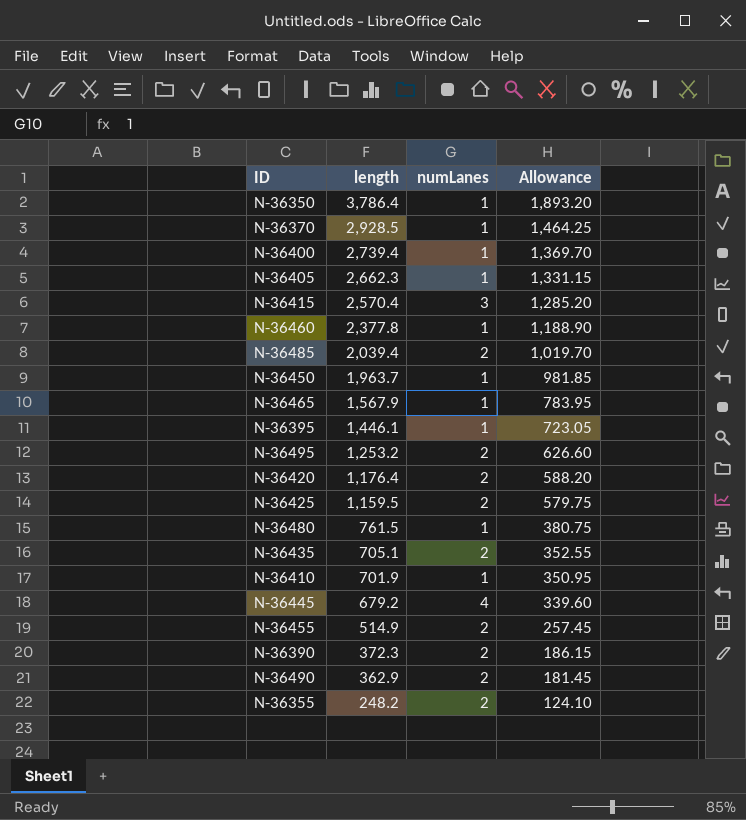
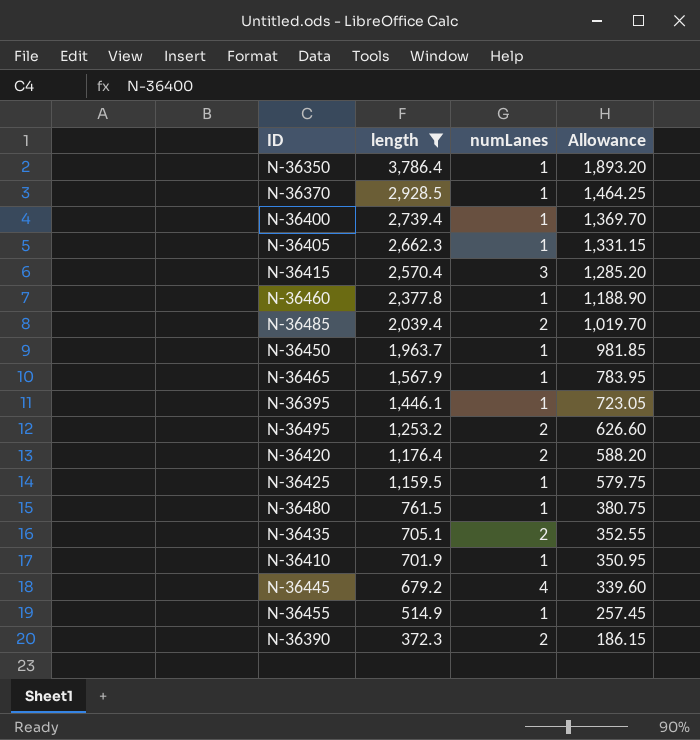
filter: none -> length >= 372.3
N-36425 | numLanes: 2 -> 1
N-36455 | numLanes: 2 -> 1

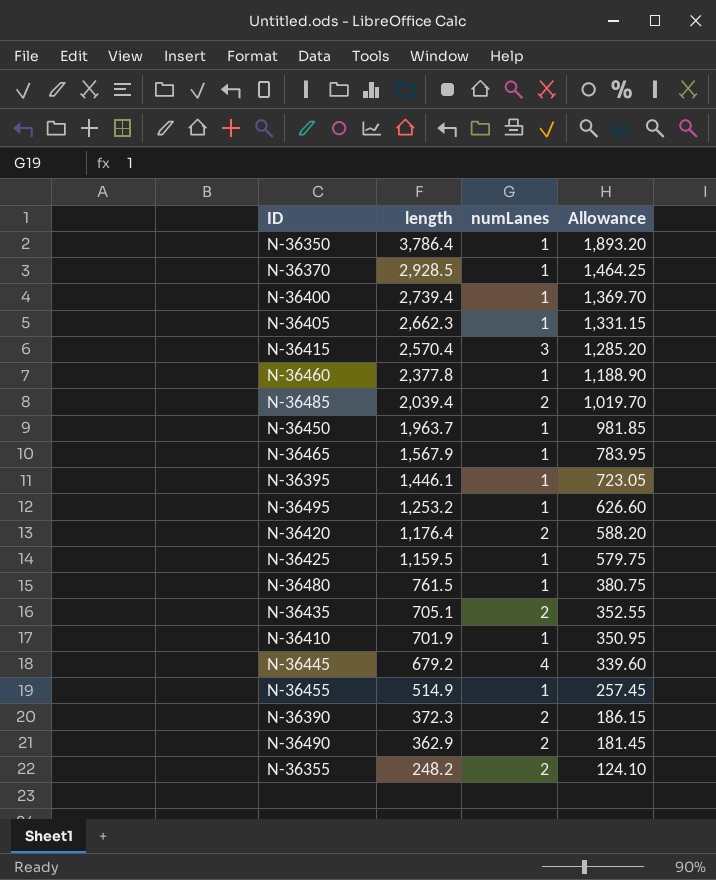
filter: length >= 372.3 -> none
N-36495 | numLanes: 2 -> 1

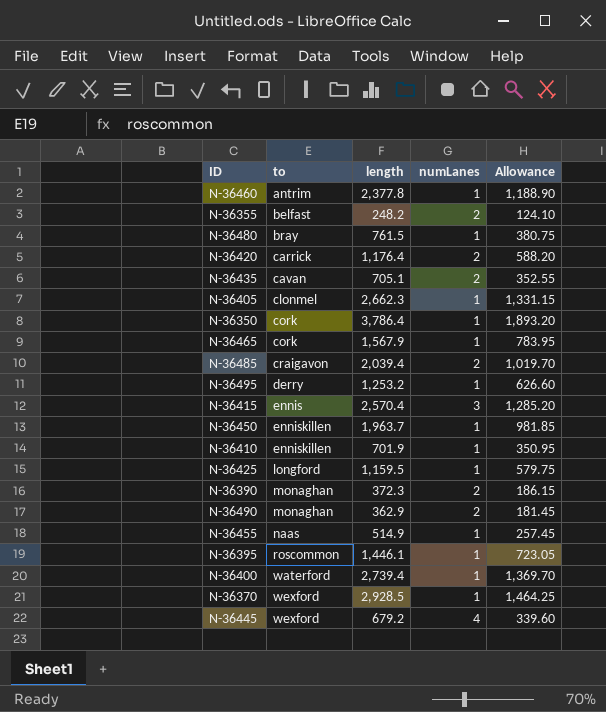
row order: length descending -> to ascending
column to | position: none -> 2

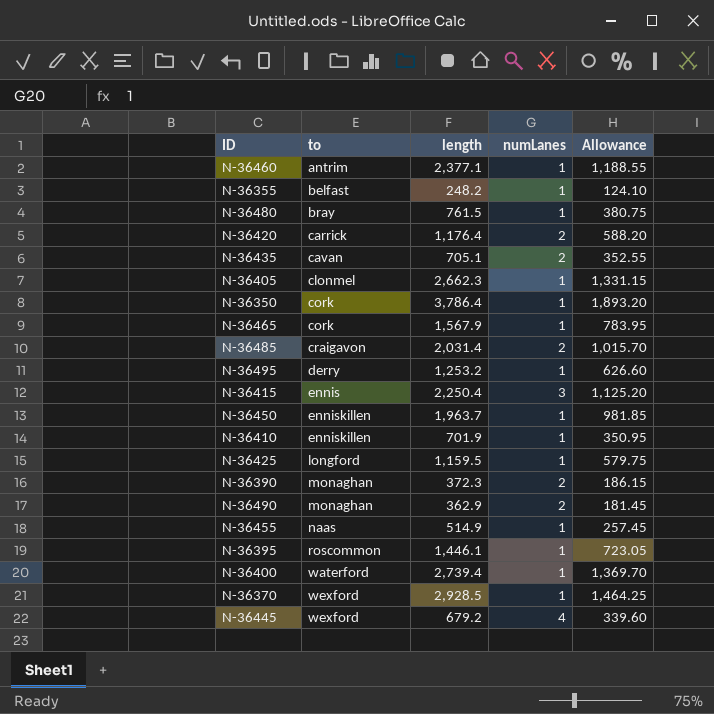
N-36460 | length: 2,377.8 -> 2,377.1
N-36460 | Allowance: 1,188.90 -> 1,188.55
N-36355 | numLanes: 2 -> 1
N-36485 | length: 2,039.4 -> 2,031.4
N-36485 | Allowance: 1,019.70 -> 1,015.70
N-36415 | length: 2,570.4 -> 2,250.4
N-36415 | Allowance: 1,285.20 -> 1,125.20

